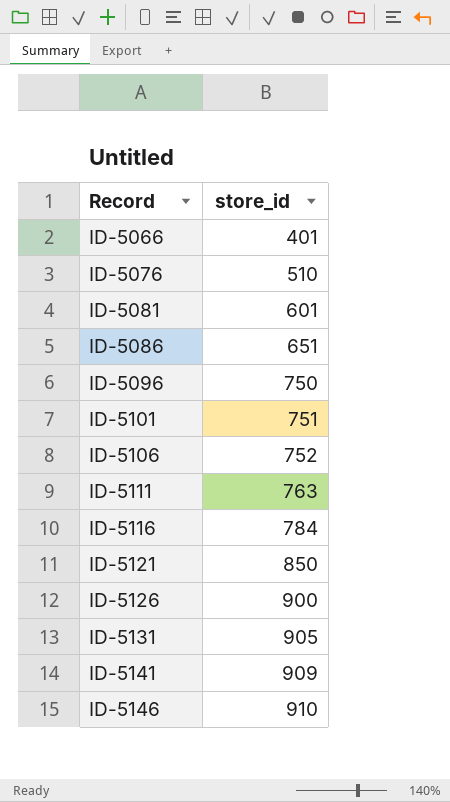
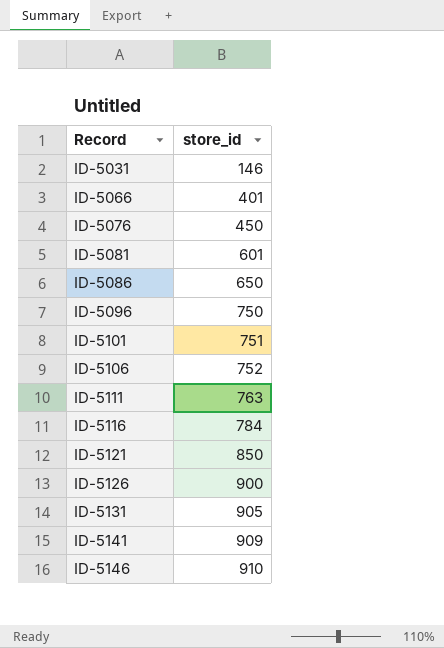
row ID-5031: none -> 146
ID-5076 | store_id: 510 -> 450
ID-5086 | store_id: 651 -> 650

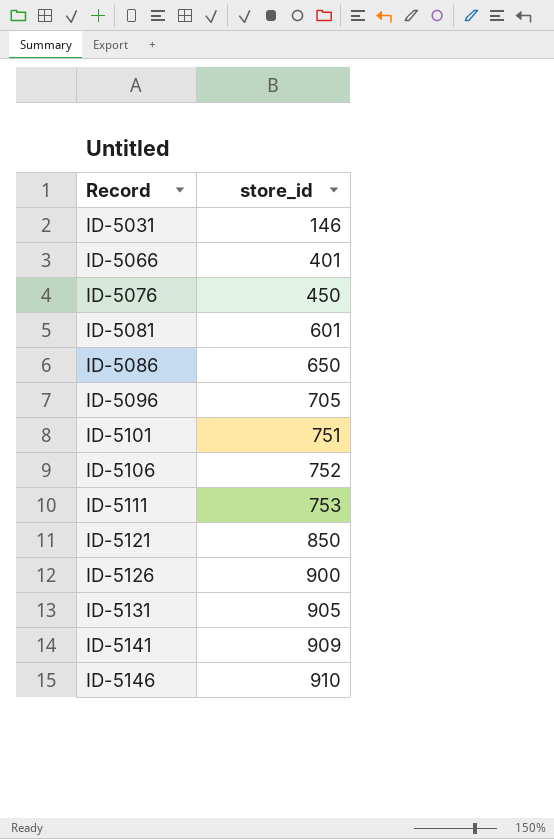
row ID-5116: 784 -> none
ID-5096 | store_id: 750 -> 705
ID-5111 | store_id: 763 -> 753

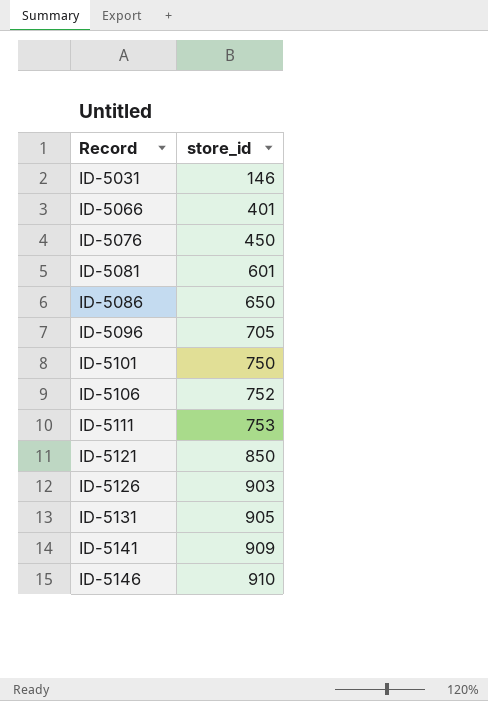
ID-5101 | store_id: 751 -> 750
ID-5126 | store_id: 900 -> 903

